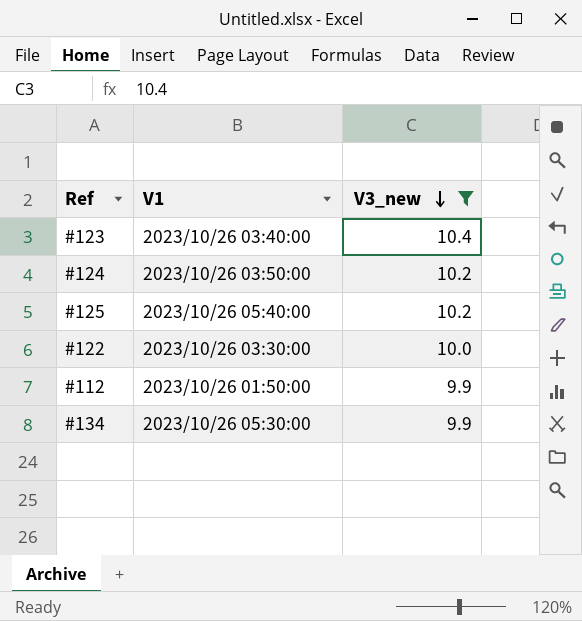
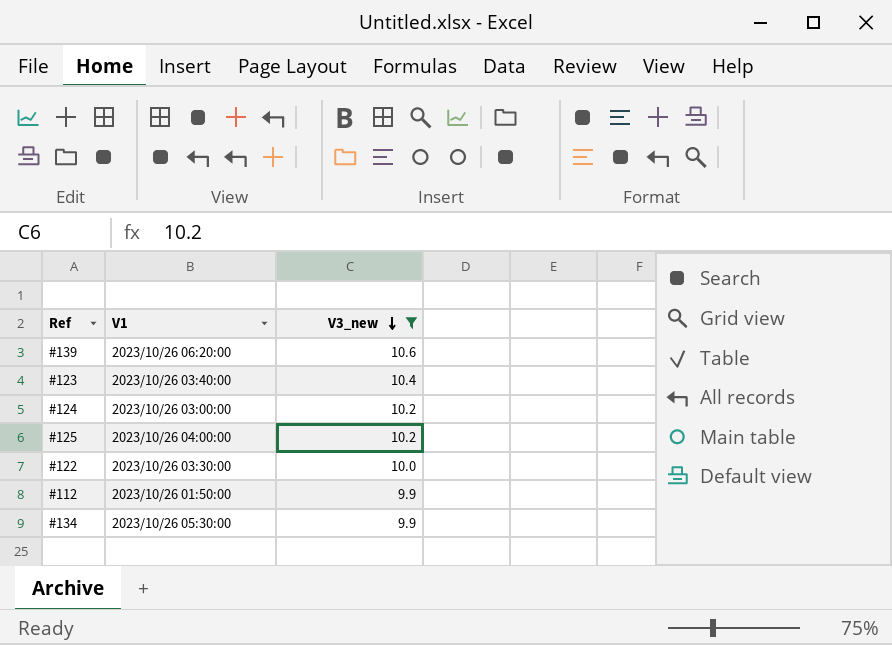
row #139: none -> 2023/10/26 06:20:00 | 10.6
#124 | V1: 2023/10/26 03:50:00 -> 2023/10/26 03:00:00
#125 | V1: 2023/10/26 05:40:00 -> 2023/10/26 04:00:00

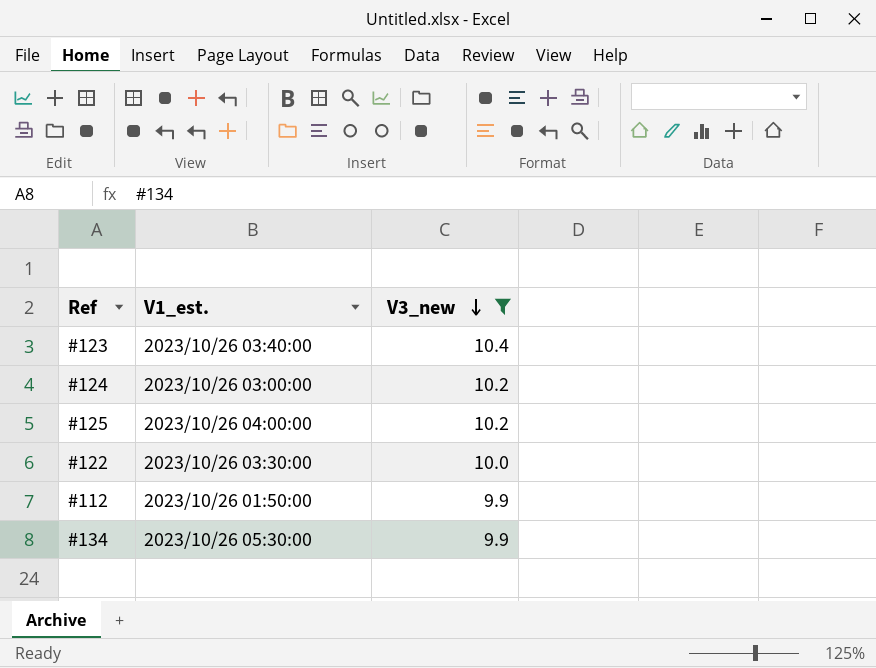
column name: V1 -> V1_est.
row #139: 2023/10/26 06:20:00 | 10.6 -> none

